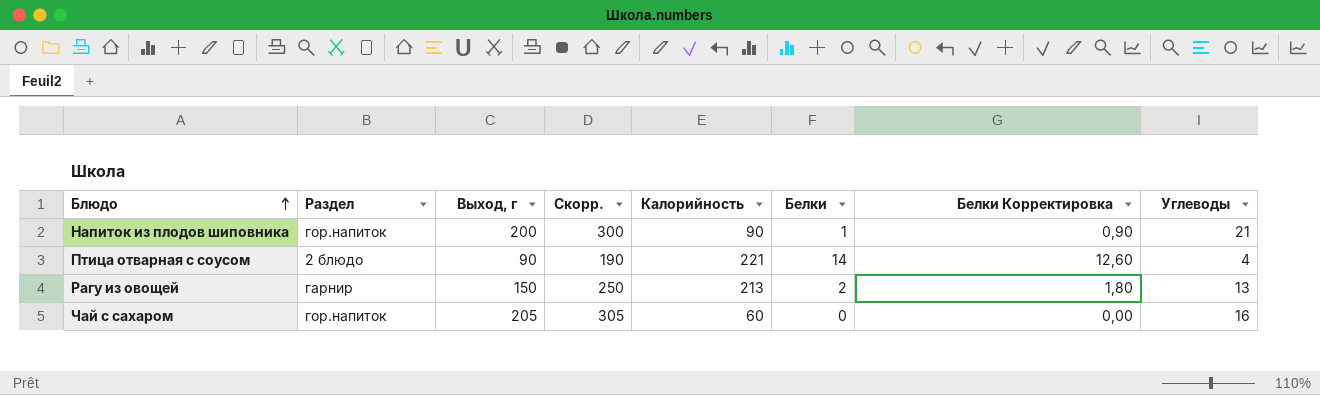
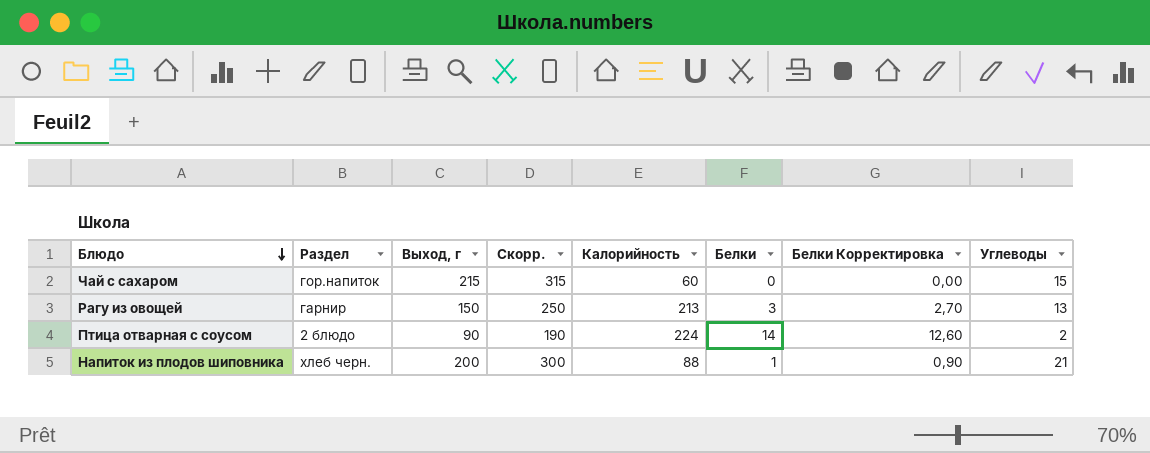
row order: Блюдо ascending -> Блюдо descending
Чай с сахаром | Выход, г: 205 -> 215
Чай с сахаром | Скорр.: 305 -> 315
Чай с сахаром | Углеводы: 16 -> 15
Рагу из овощей | Белки: 2 -> 3
Рагу из овощей | Белки Корректировка: 1,80 -> 2,70
Птица отварная с соусом | Калорийность: 221 -> 224
Птица отварная с соусом | Углеводы: 4 -> 2
Напиток из плодов шиповника | Раздел: гор.напиток -> хлеб черн.
Напиток из плодов шиповника | Калорийность: 90 -> 88

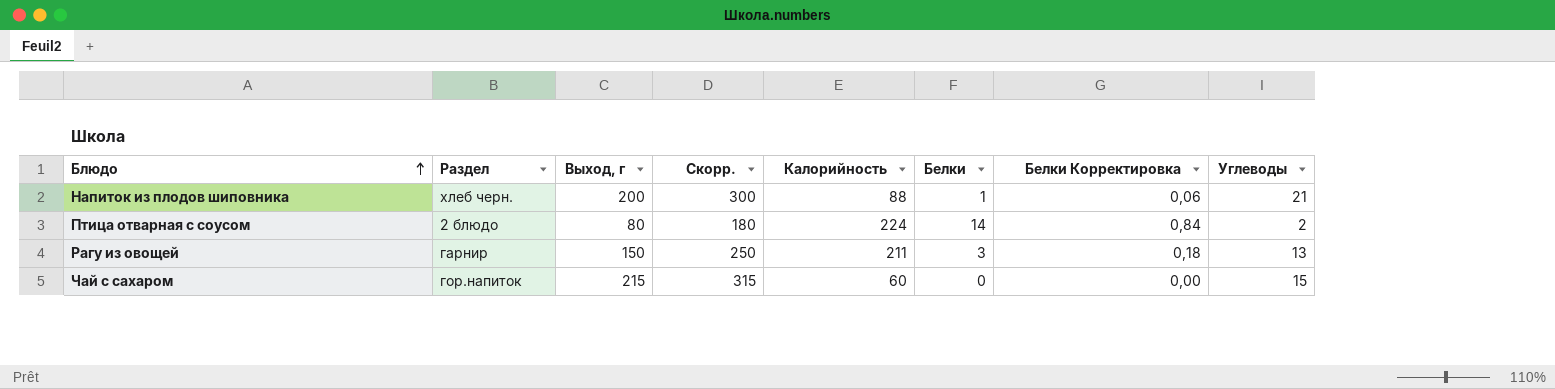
row order: Блюдо descending -> Блюдо ascending
column Белки Корректировка | formula: [Белки] * 0,9 -> [Белки] * 0,06
Птица отварная с соусом | Выход, г: 90 -> 80
Птица отварная с соусом | Скорр.: 190 -> 180
Рагу из овощей | Калорийность: 213 -> 211

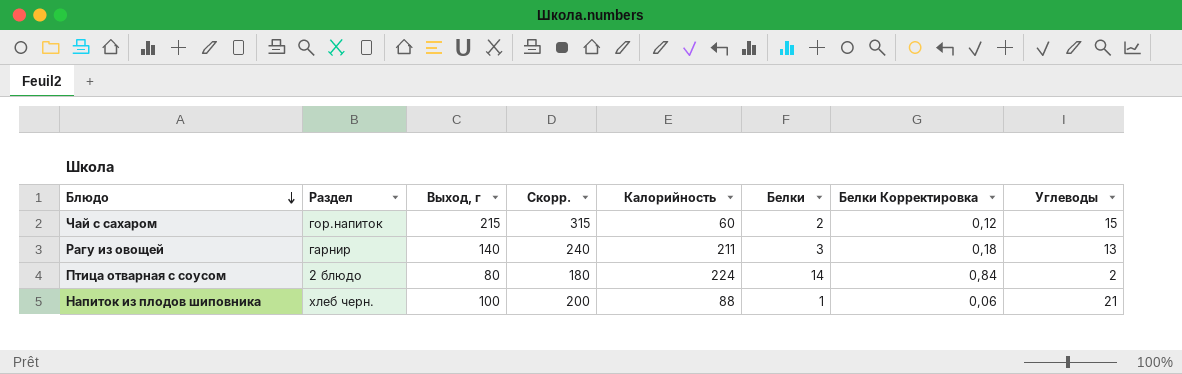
row order: Блюдо ascending -> Блюдо descending
Чай с сахаром | Белки: 0 -> 2
Чай с сахаром | Белки Корректировка: 0,00 -> 0,12
Рагу из овощей | Выход, г: 150 -> 140
Рагу из овощей | Скорр.: 250 -> 240
Напиток из плодов шиповника | Выход, г: 200 -> 100
Напиток из плодов шиповника | Скорр.: 300 -> 200

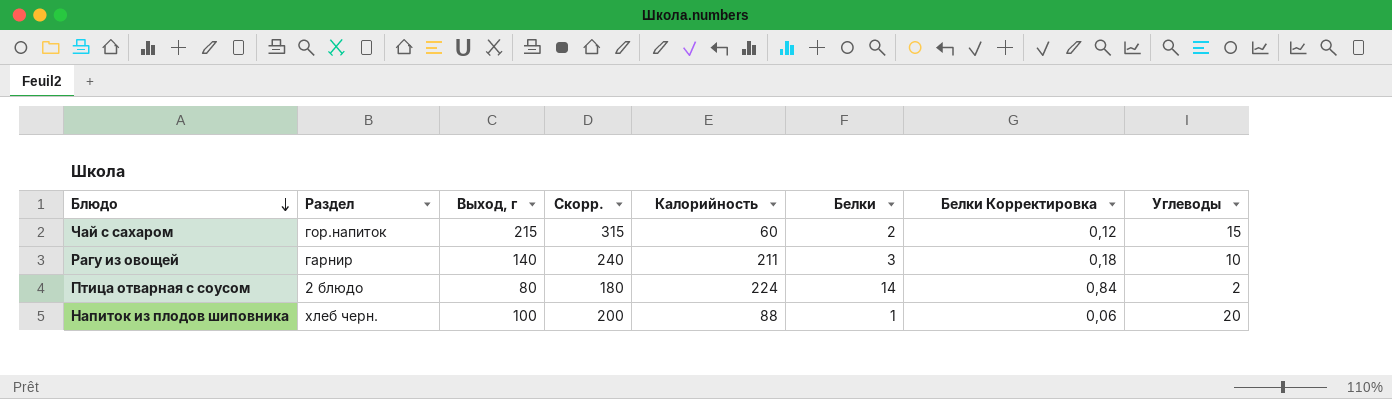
Рагу из овощей | Углеводы: 13 -> 10
Напиток из плодов шиповника | Углеводы: 21 -> 20

